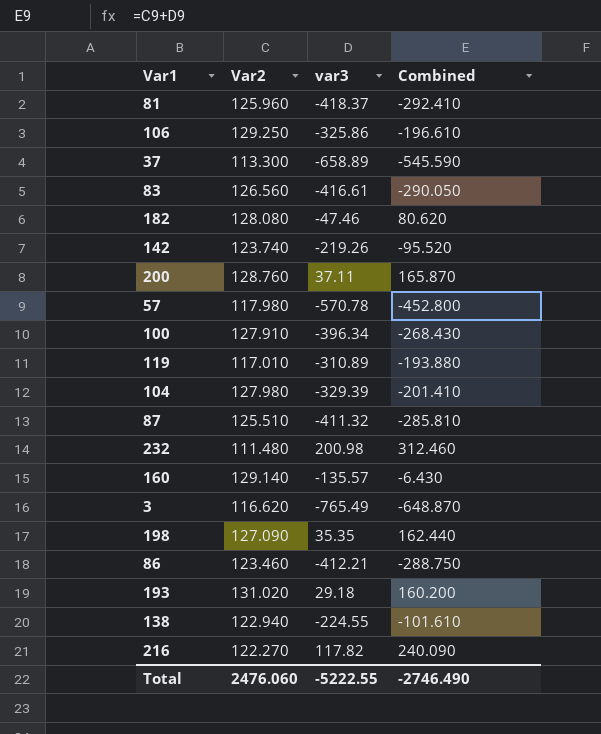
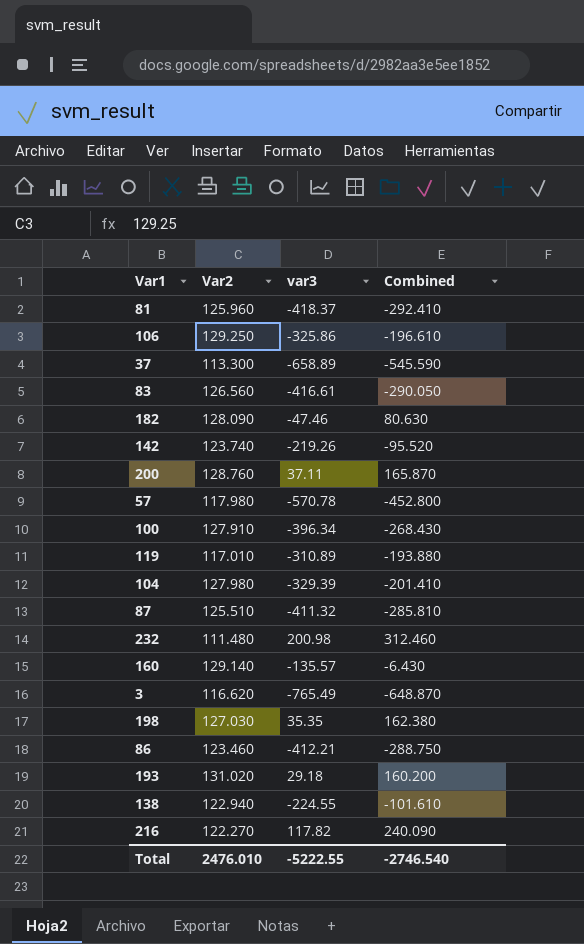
182 | Var2: 128.080 -> 128.090
182 | Combined: 80.620 -> 80.630
198 | Var2: 127.090 -> 127.030
198 | Combined: 162.440 -> 162.380
Total | Var2: 2476.060 -> 2476.010
Total | Combined: -2746.490 -> -2746.540

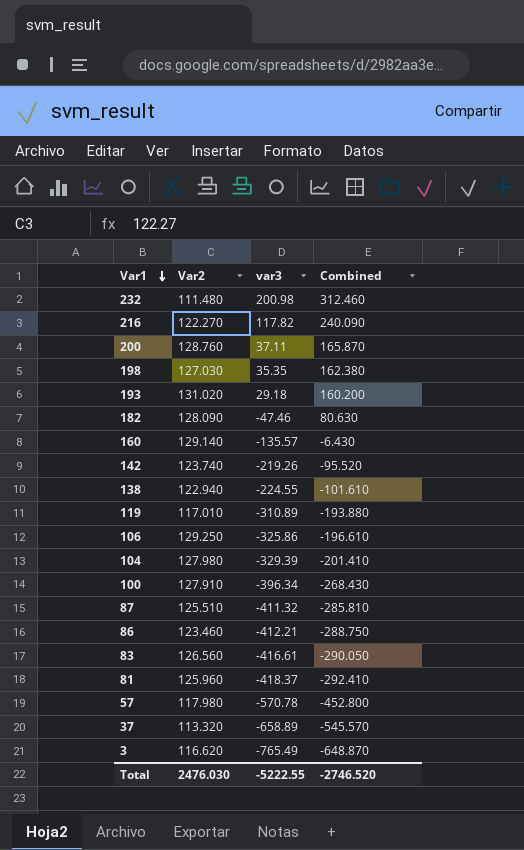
row order: none -> Var1 descending
37 | Var2: 113.300 -> 113.320
37 | Combined: -545.590 -> -545.570
Total | Var2: 2476.010 -> 2476.030
Total | Combined: -2746.540 -> -2746.520

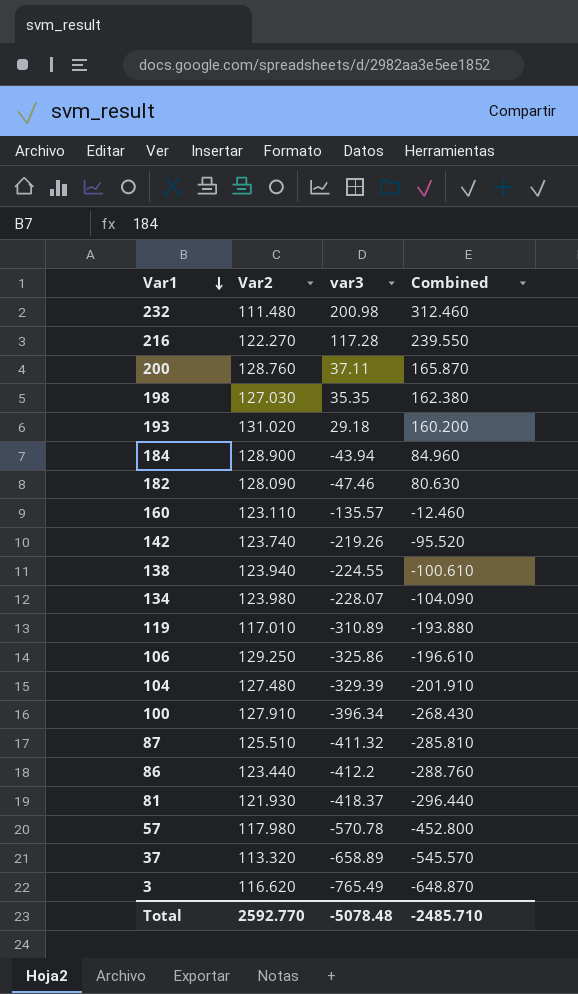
row 83: 126.560 | -416.61 | -290.050 -> none
216 | var3: 117.82 -> 117.28
216 | Combined: 240.090 -> 239.550
row 184: none -> 128.900 | -43.94 | 84.960
160 | Var2: 129.140 -> 123.110
160 | Combined: -6.430 -> -12.460
138 | Var2: 122.940 -> 123.940
138 | Combined: -101.610 -> -100.610
row 134: none -> 123.980 | -228.07 | -104.090
104 | Var2: 127.980 -> 127.480
104 | Combined: -201.410 -> -201.910
86 | Var2: 123.460 -> 123.440
86 | var3: -412.21 -> -412.2
86 | Combined: -288.750 -> -288.760
81 | Var2: 125.960 -> 121.930
81 | Combined: -292.410 -> -296.440
Total | Var2: 2476.030 -> 2592.770
Total | var3: -5222.55 -> -5078.48
Total | Combined: -2746.520 -> -2485.710

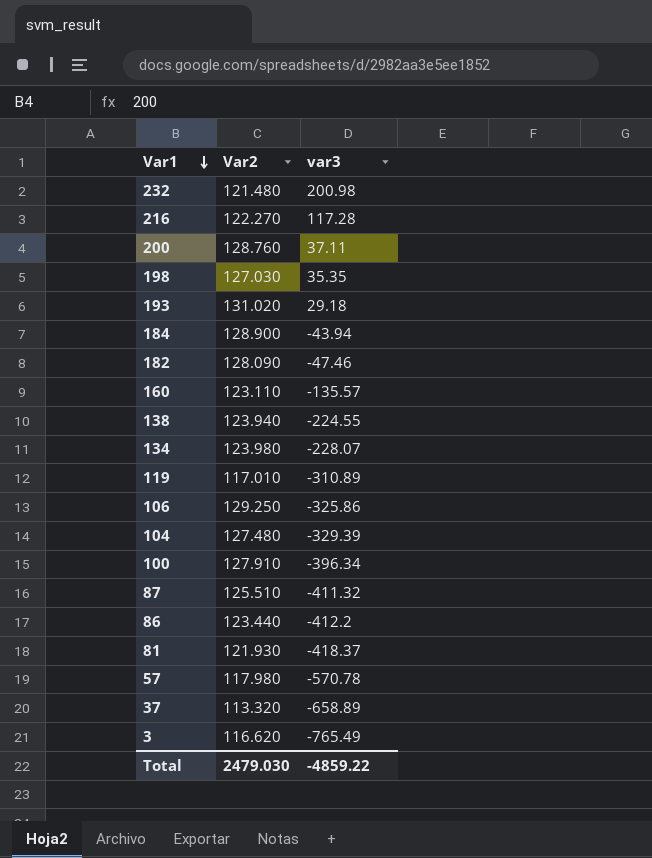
column Combined | formula: [Var2] + [var3] -> none
row 142: 123.740 | -219.26 | -95.520 -> none
232 | Var2: 111.480 -> 121.480
Total | Var2: 2592.770 -> 2479.030
Total | var3: -5078.48 -> -4859.22

